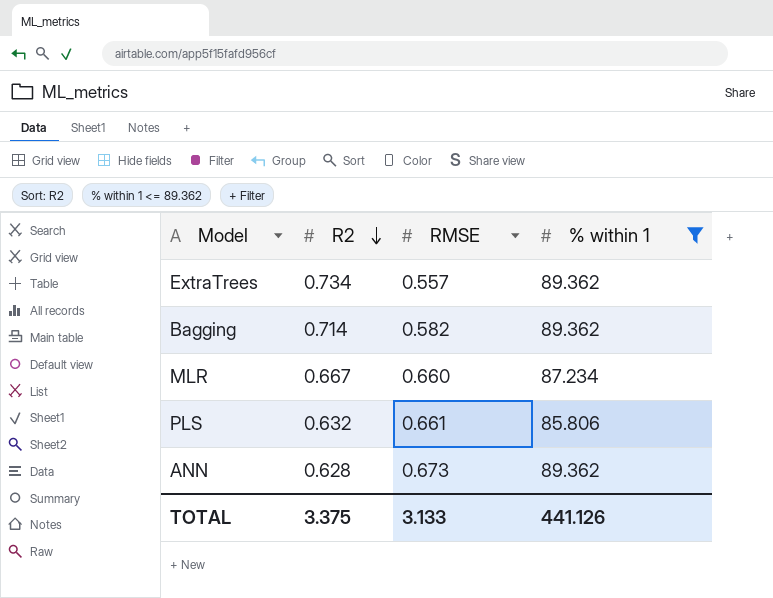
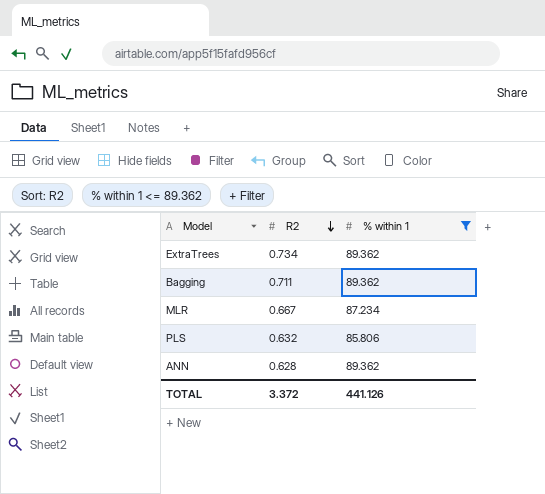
column RMSE | position: 3 -> none
Bagging | R2: 0.714 -> 0.711
TOTAL | R2: 3.375 -> 3.372

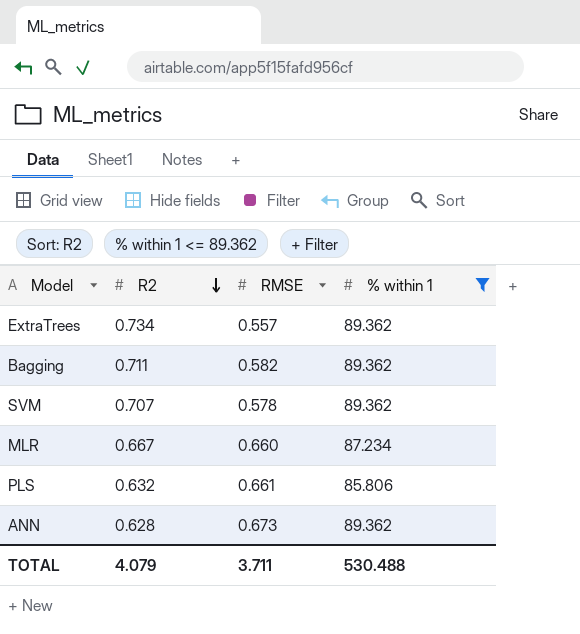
column RMSE | position: none -> 3
row SVM: none -> 0.707 | 0.578 | 89.362
TOTAL | R2: 3.372 -> 4.079
TOTAL | % within 1: 441.126 -> 530.488

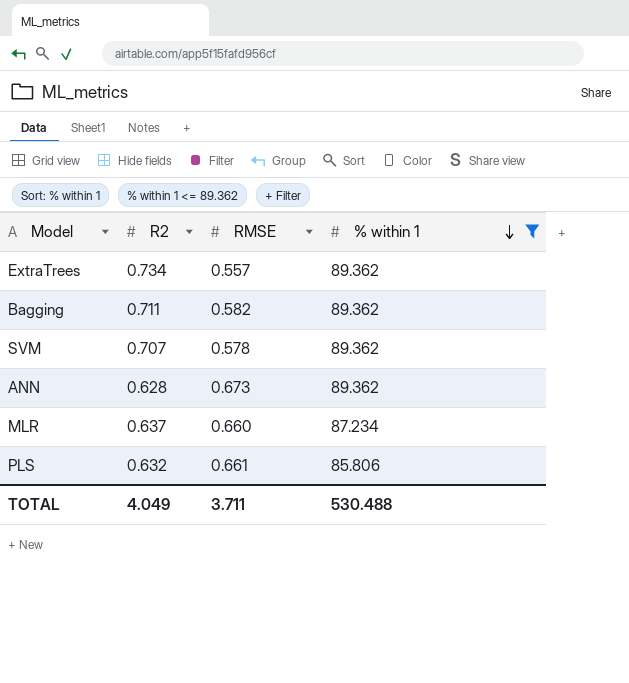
row order: R2 descending -> % within 1 descending
MLR | R2: 0.667 -> 0.637
TOTAL | R2: 4.079 -> 4.049

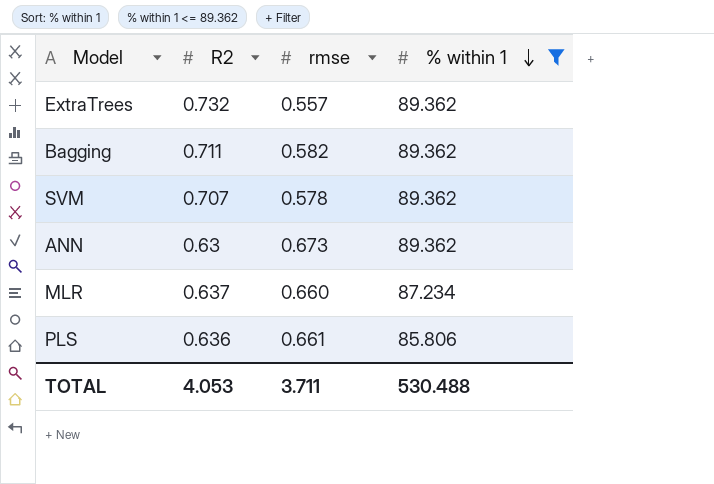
column name: RMSE -> rmse
ExtraTrees | R2: 0.734 -> 0.732
ANN | R2: 0.628 -> 0.63
PLS | R2: 0.632 -> 0.636
TOTAL | R2: 4.049 -> 4.053

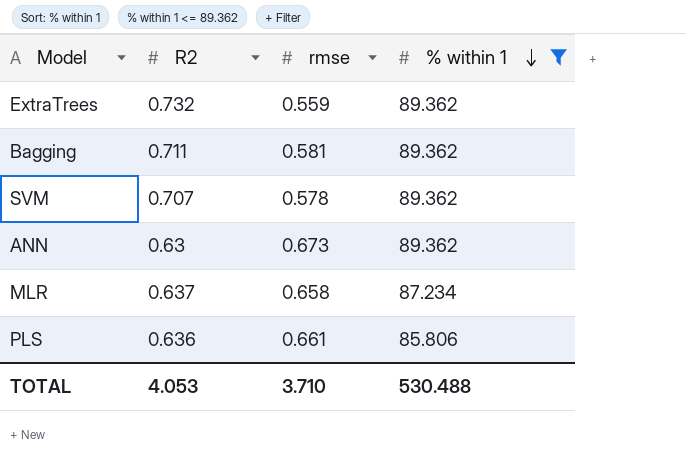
ExtraTrees | rmse: 0.557 -> 0.559
Bagging | rmse: 0.582 -> 0.581
MLR | rmse: 0.660 -> 0.658
TOTAL | rmse: 3.711 -> 3.710

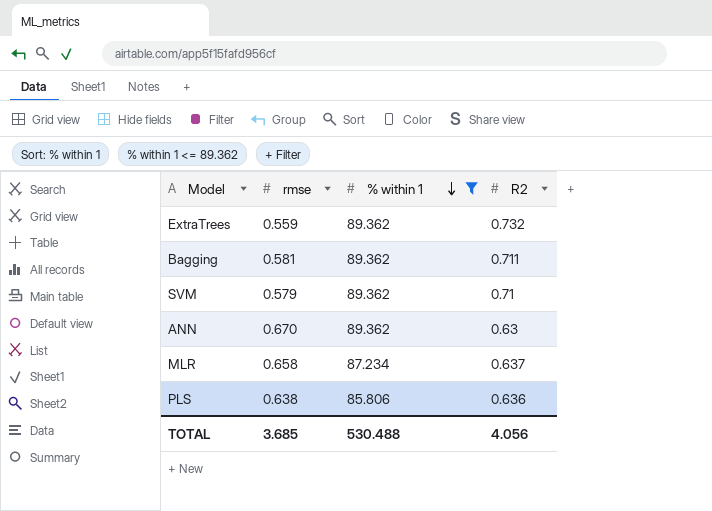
column R2 | position: 2 -> 4
SVM | rmse: 0.578 -> 0.579
SVM | R2: 0.707 -> 0.71
ANN | rmse: 0.673 -> 0.670
PLS | rmse: 0.661 -> 0.638
TOTAL | rmse: 3.710 -> 3.685
TOTAL | R2: 4.053 -> 4.056

